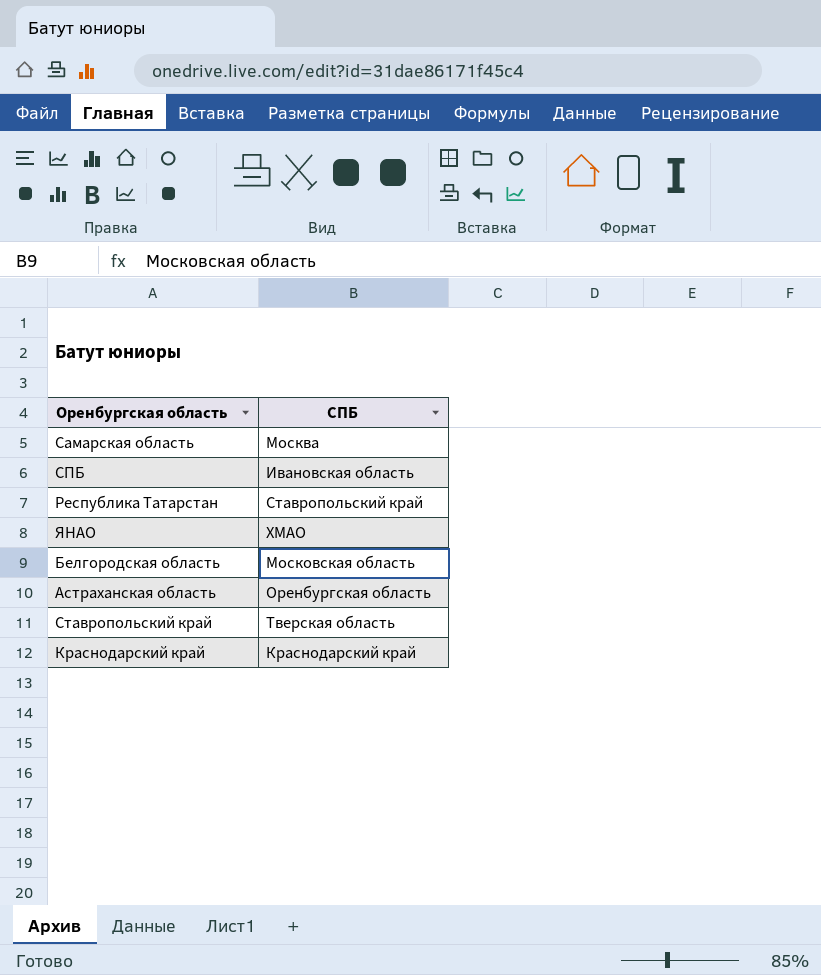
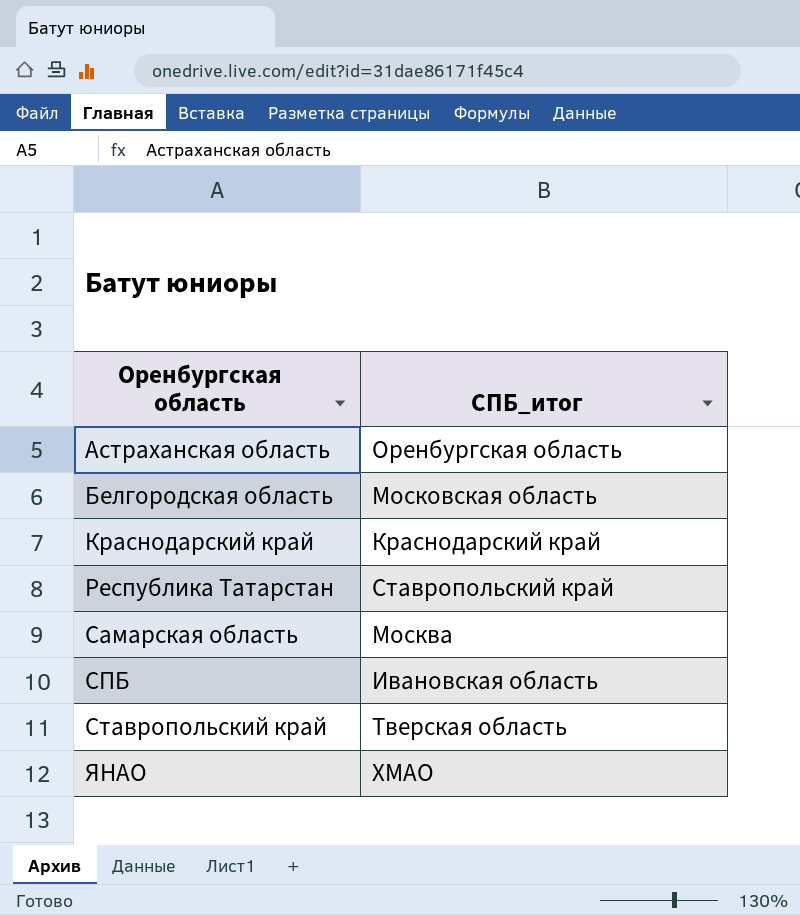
row order: none -> Оренбургская область ascending
column name: СПБ -> СПБ_итог

